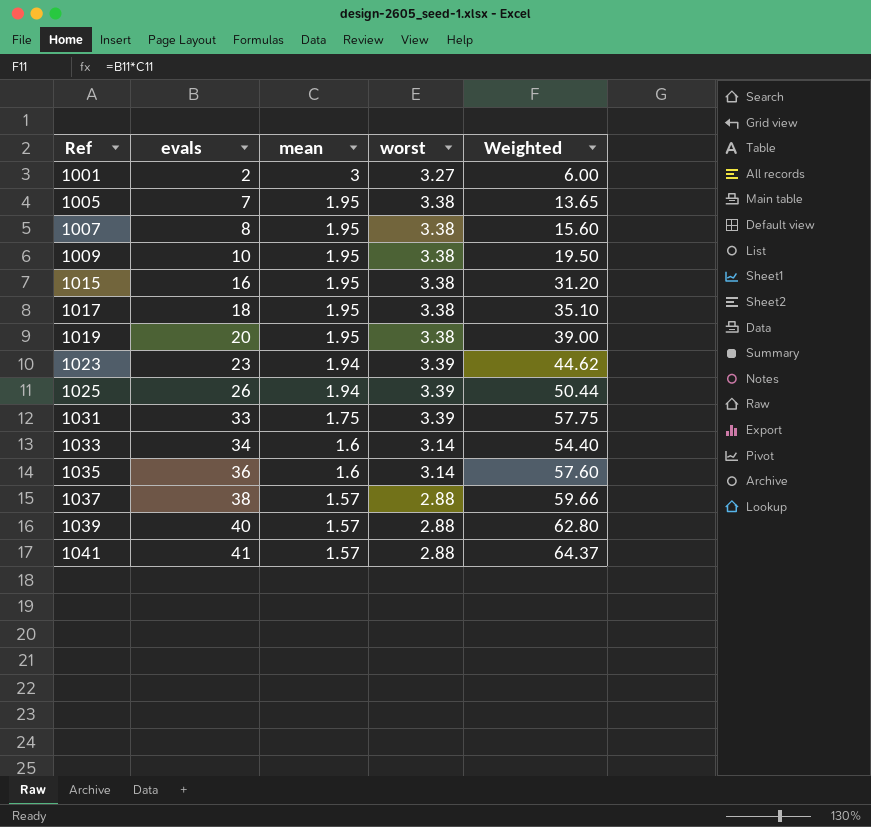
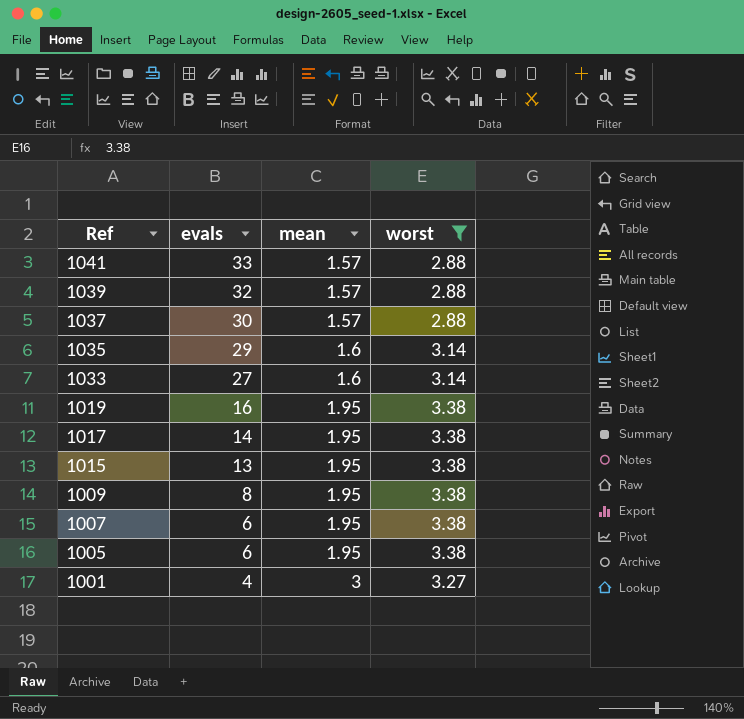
filter: none -> worst != 3.39
row order: Ref ascending -> Ref descending
column Weighted | formula: [evals] * [mean] -> none
1041 | evals: 41 -> 33
1039 | evals: 40 -> 32
1037 | evals: 38 -> 30
1035 | evals: 36 -> 29
1033 | evals: 34 -> 27
1019 | evals: 20 -> 16
1017 | evals: 18 -> 14
1015 | evals: 16 -> 13
1009 | evals: 10 -> 8
1007 | evals: 8 -> 6
1005 | evals: 7 -> 6
1001 | evals: 2 -> 4

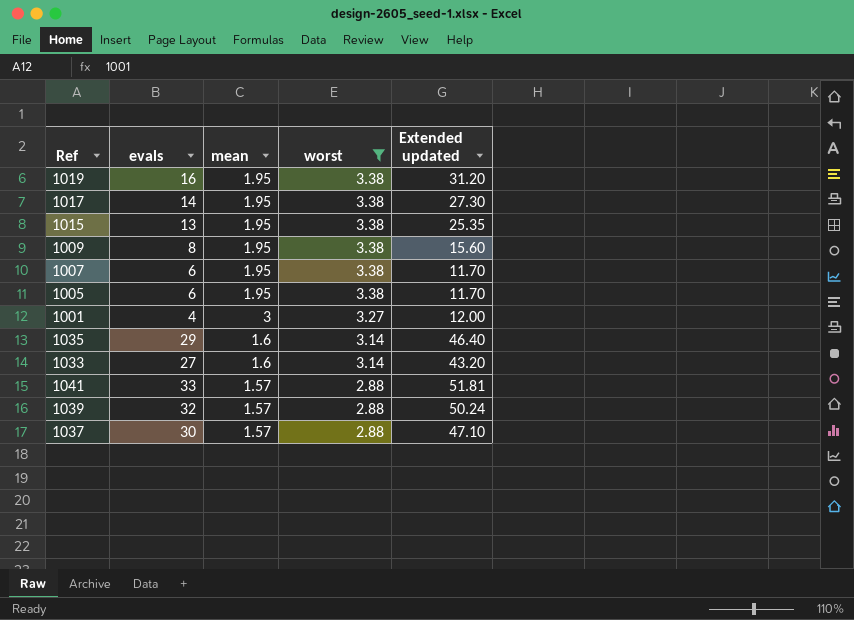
row order: Ref descending -> worst descending
column Extended updated | formula: none -> [evals] * [mean]

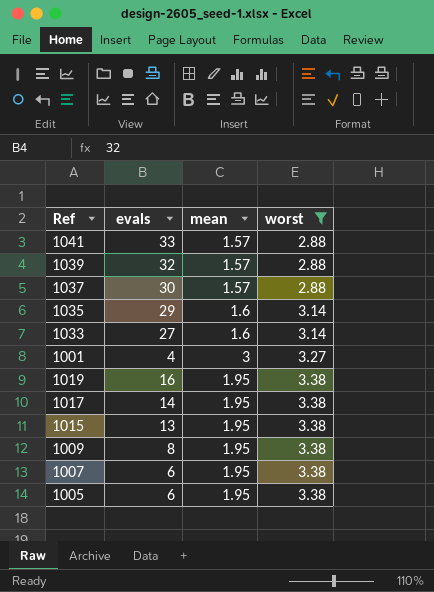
row order: worst descending -> worst ascending
column Extended updated | formula: [evals] * [mean] -> none

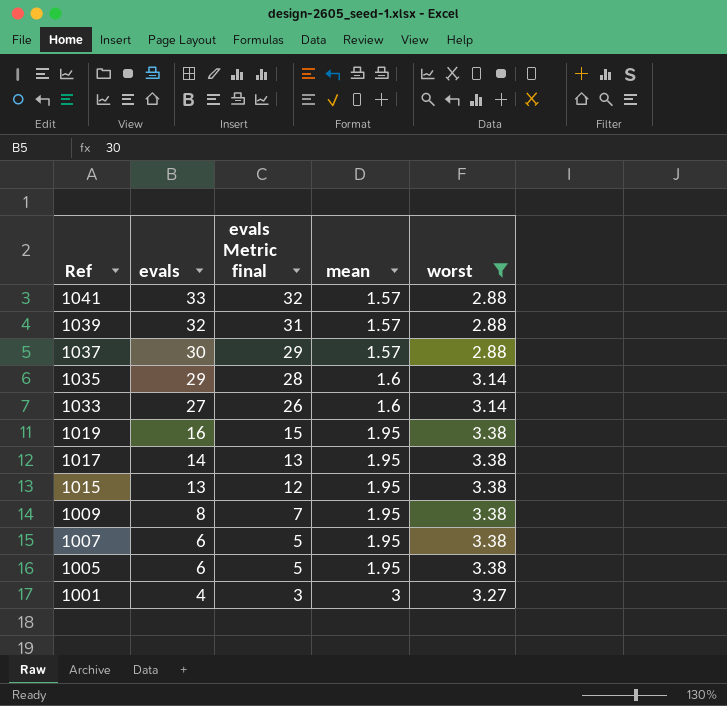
row order: worst ascending -> Ref descending
column evals Metric final | formula: none -> [evals] - 1

